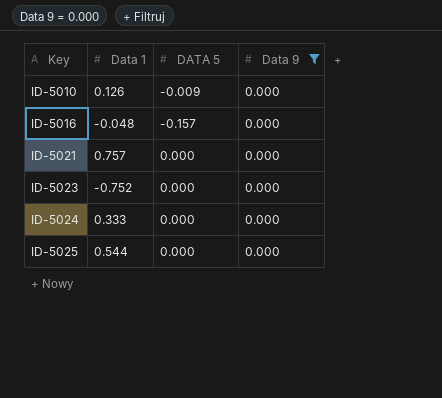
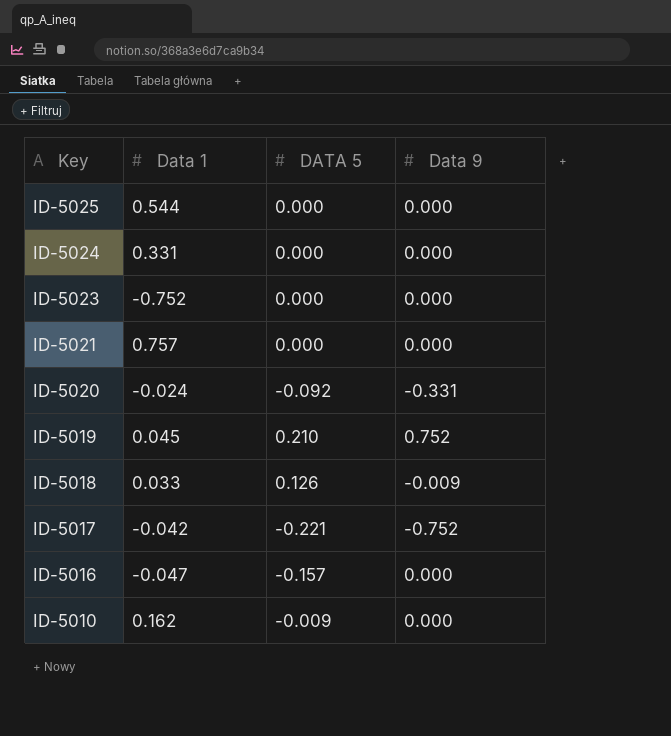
filter: Data 9 = 0.000 -> none
row order: Key ascending -> Key descending
ID-5024 | Data 1: 0.333 -> 0.331
ID-5016 | Data 1: -0.048 -> -0.047
ID-5010 | Data 1: 0.126 -> 0.162

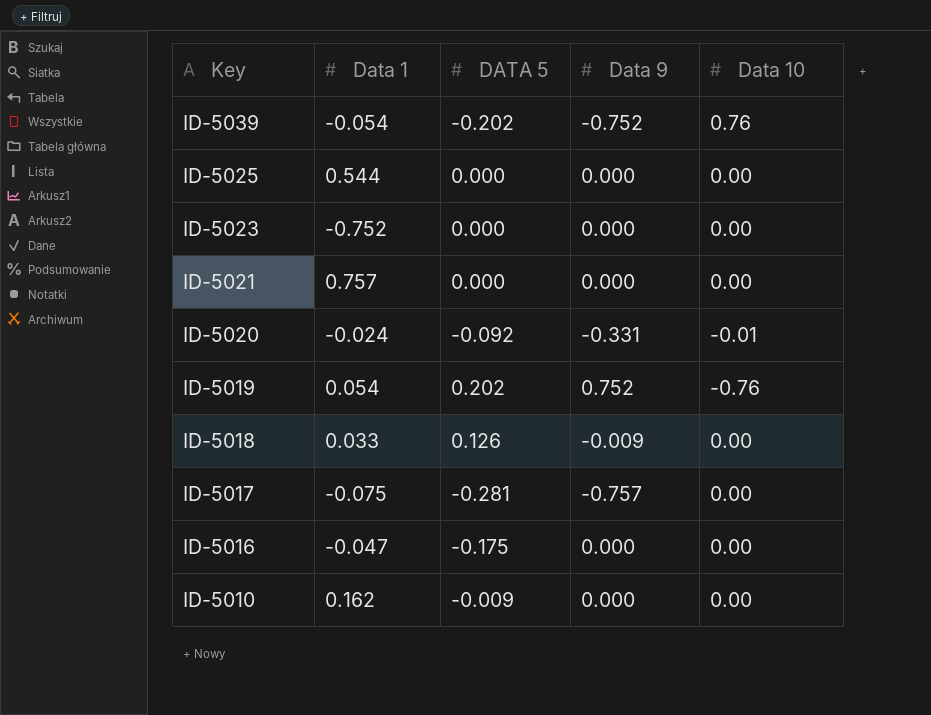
column Data 10 | position: none -> 5
row ID-5024: 0.331 | 0.000 | 0.000 -> none
row ID-5039: none -> -0.054 | -0.202 | -0.752 | 0.76
ID-5019 | Data 1: 0.045 -> 0.054
ID-5019 | DATA 5: 0.210 -> 0.202
ID-5017 | Data 1: -0.042 -> -0.075
ID-5017 | DATA 5: -0.221 -> -0.281
ID-5017 | Data 9: -0.752 -> -0.757
ID-5016 | DATA 5: -0.157 -> -0.175

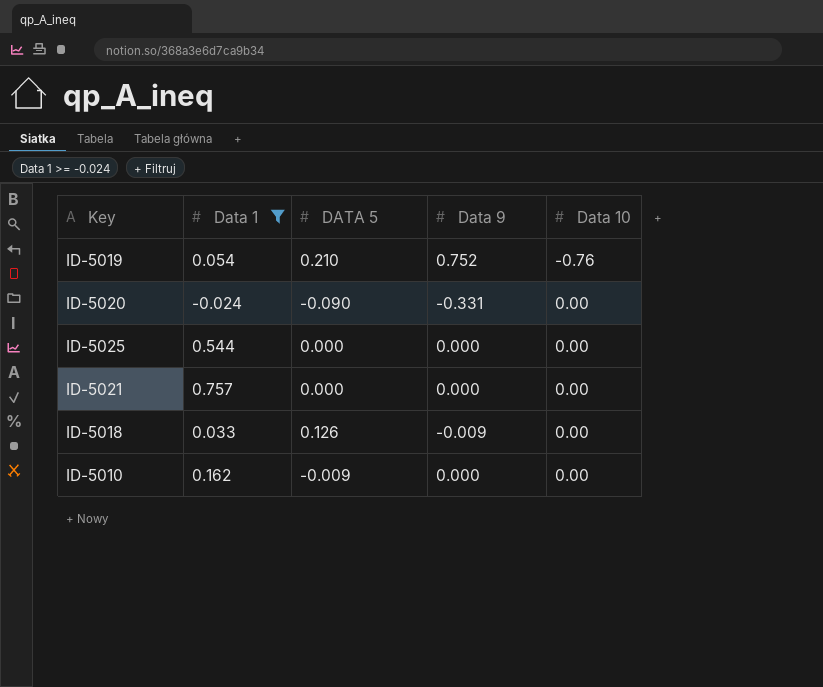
filter: none -> Data 1 >= -0.024
row order: Key descending -> Data 10 ascending
ID-5019 | DATA 5: 0.202 -> 0.210
ID-5020 | DATA 5: -0.092 -> -0.090
ID-5020 | Data 10: -0.01 -> 0.00

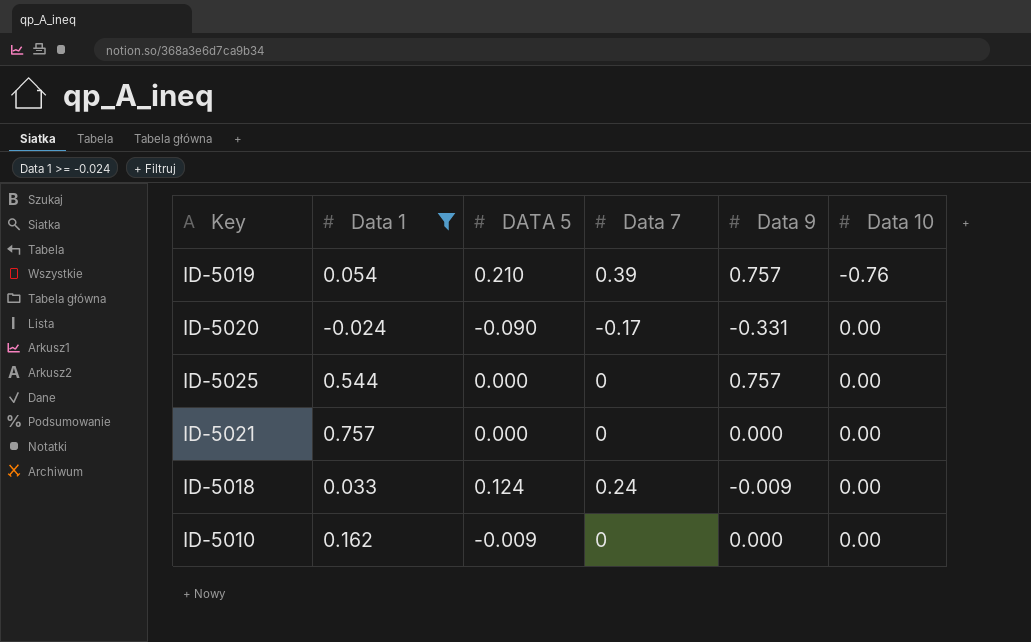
column Data 7 | position: none -> 4
ID-5019 | Data 9: 0.752 -> 0.757
ID-5025 | Data 9: 0.000 -> 0.757
ID-5018 | DATA 5: 0.126 -> 0.124

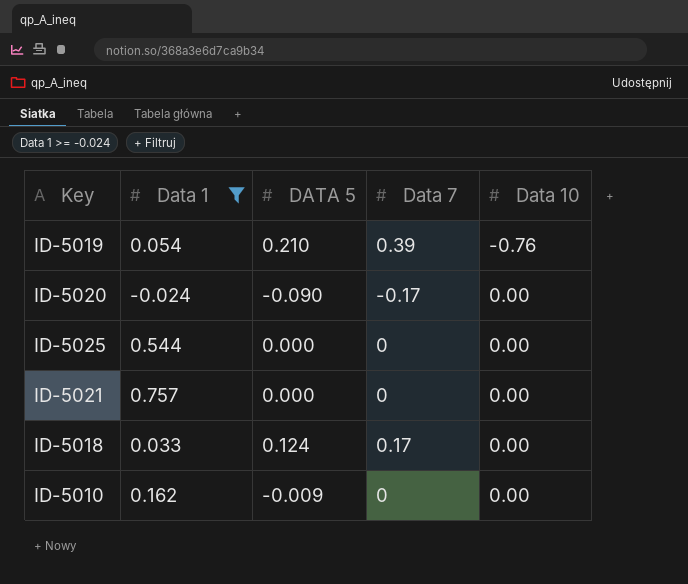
column Data 9 | position: 5 -> none
ID-5018 | Data 7: 0.24 -> 0.17

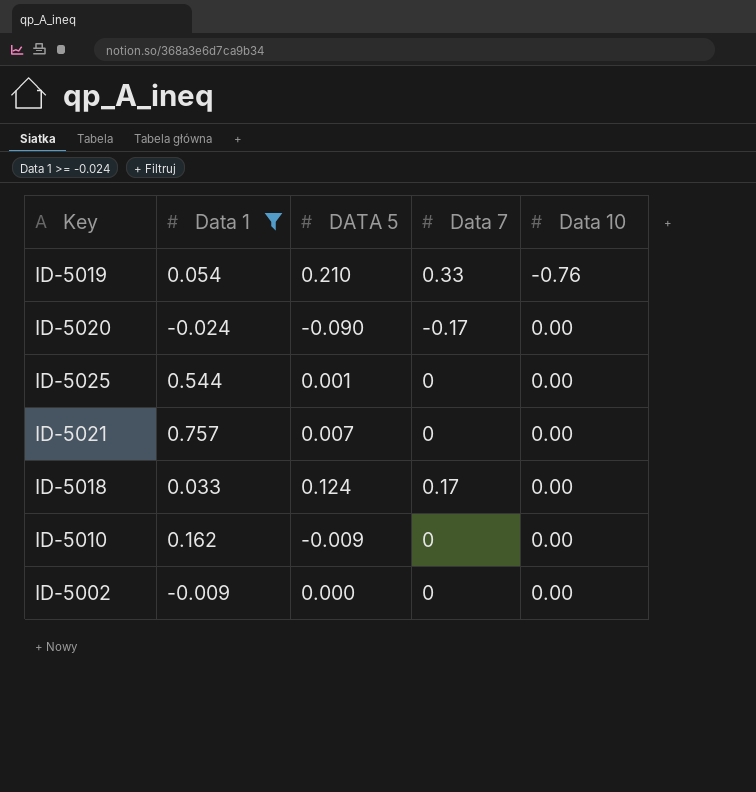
ID-5019 | Data 7: 0.39 -> 0.33
ID-5025 | DATA 5: 0.000 -> 0.001
ID-5021 | DATA 5: 0.000 -> 0.007
row ID-5002: none -> -0.009 | 0.000 | 0 | 0.00

